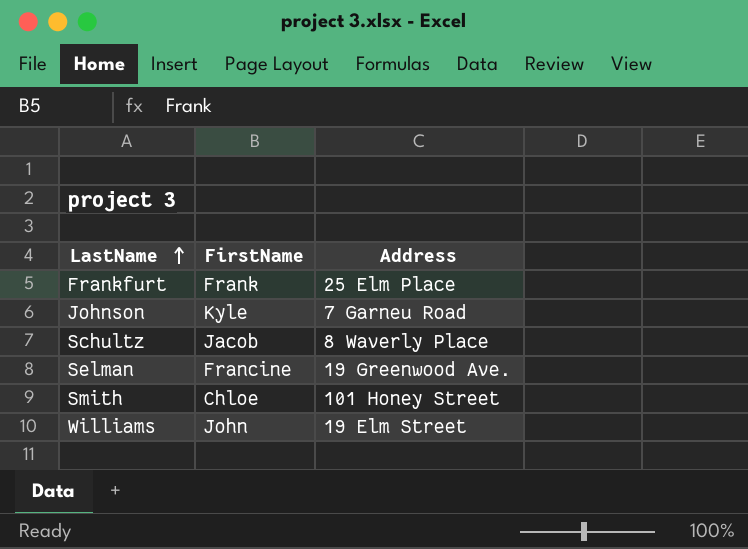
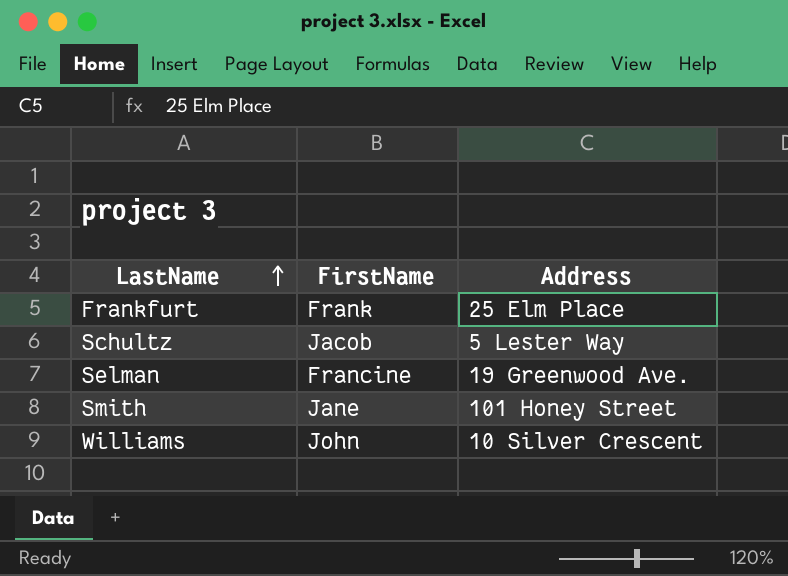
row Johnson: Kyle | 7 Garneu Road -> none
Schultz | Address: 8 Waverly Place -> 5 Lester Way
Smith | FirstName: Chloe -> Jane
Williams | Address: 19 Elm Street -> 10 Silver Crescent

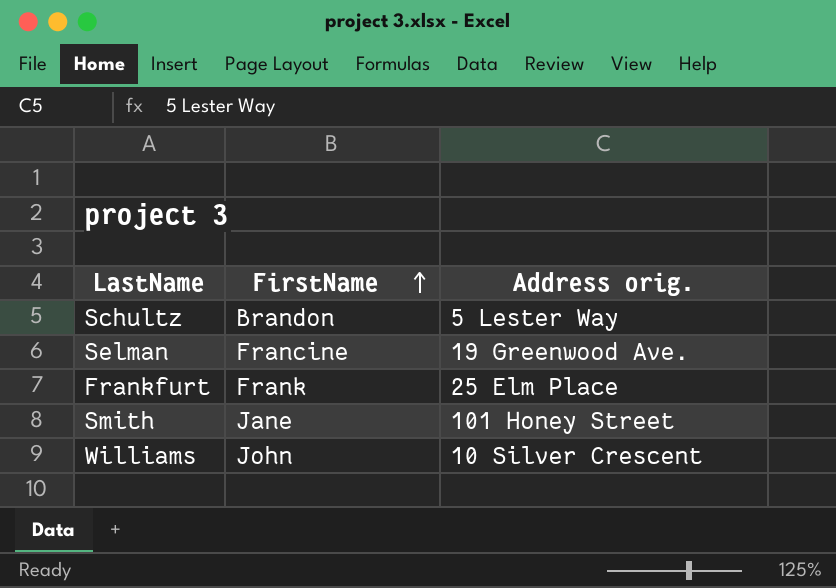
row order: LastName ascending -> FirstName ascending
column name: Address -> Address orig.
Schultz | FirstName: Jacob -> Brandon

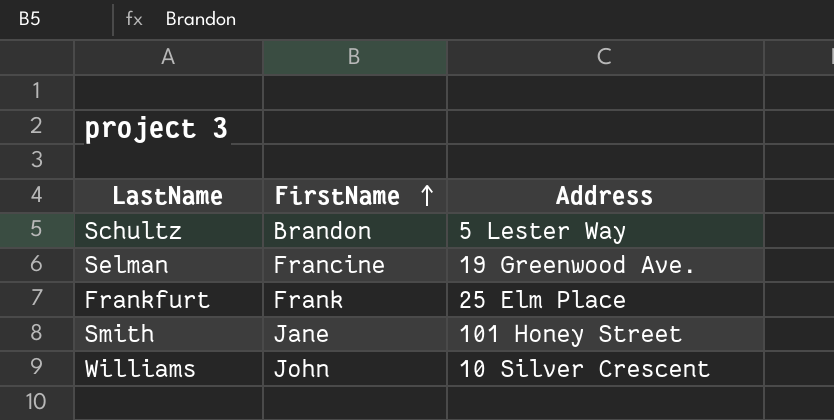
column name: Address orig. -> Address

